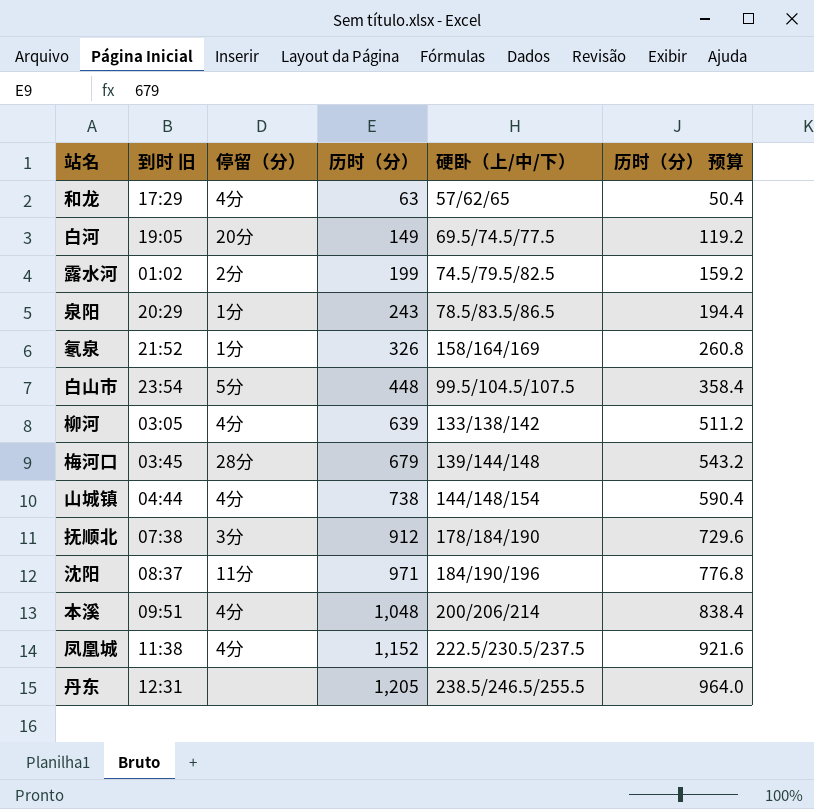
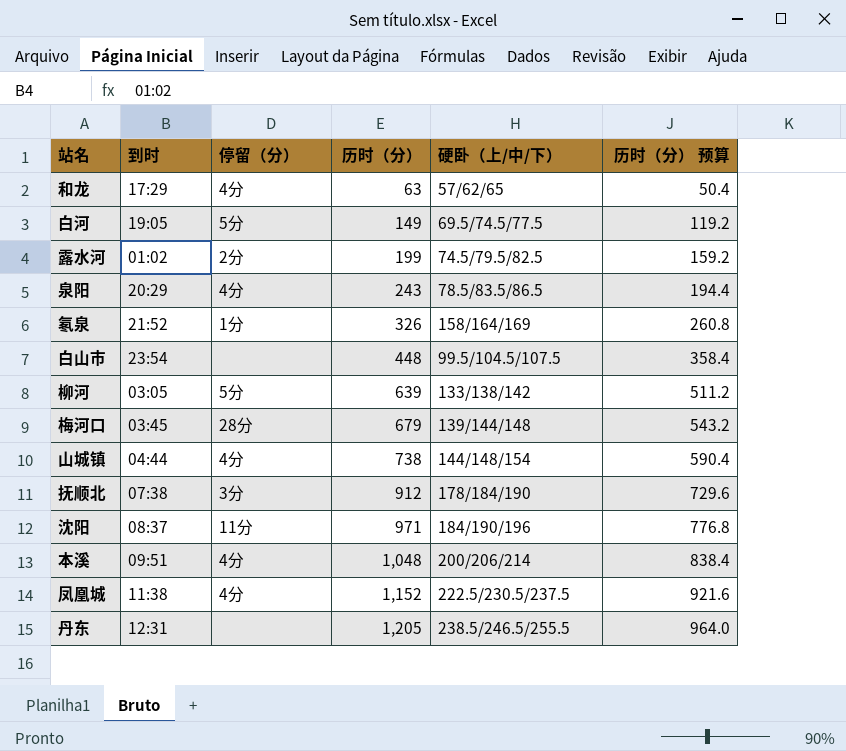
column name: 到时 旧 -> 到时
白河 | 停留（分）: 20分 -> 5分
泉阳 | 停留（分）: 1分 -> 4分
白山市 | 停留（分）: 5分 -> none
柳河 | 停留（分）: 4分 -> 5分

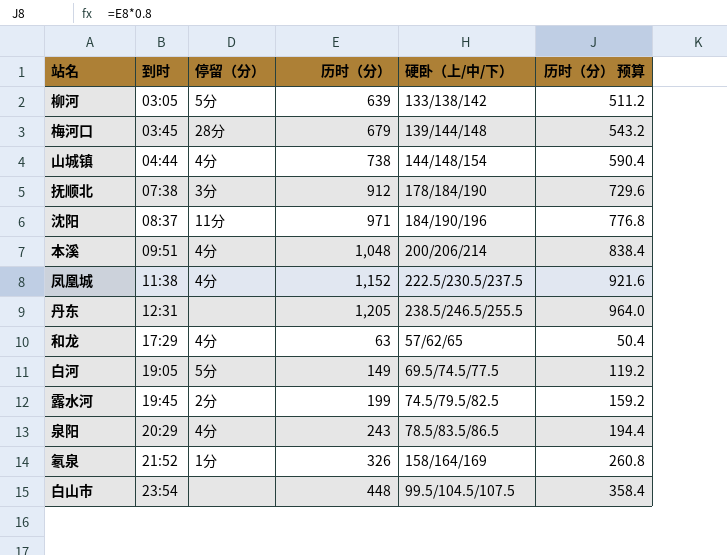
row order: 历时（分） ascending -> 到时 ascending
露水河 | 到时: 01:02 -> 19:45

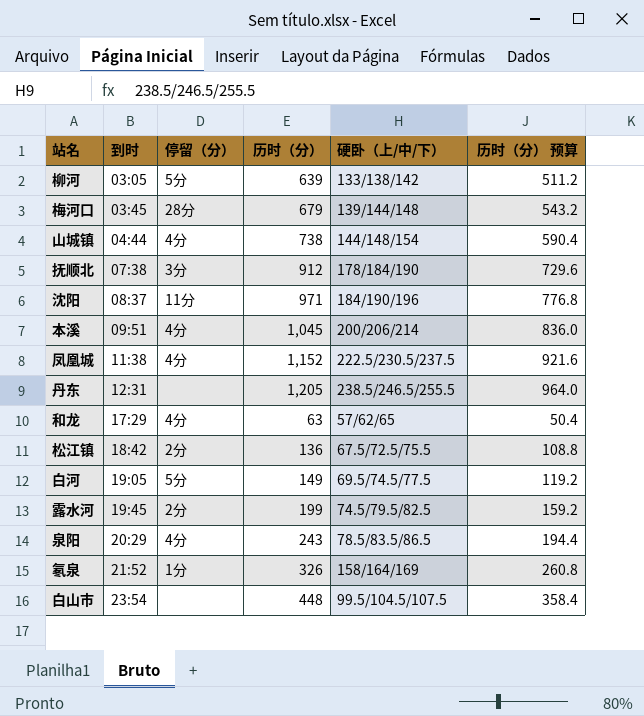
本溪 | 历时（分）: 1,048 -> 1,045
本溪 | 历时（分） 预算: 838.4 -> 836.0
row 松江镇: none -> 18:42 | 2分 | 136 | 67.5/72.5/75.5 | 108.8

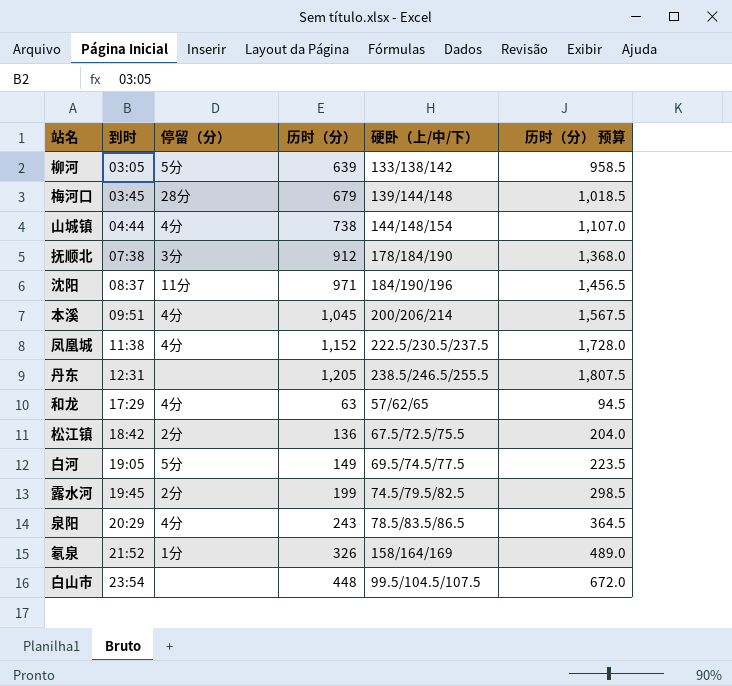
column 历时（分） 预算 | formula: [历时（分）] * 0.8 -> [历时（分）] * 1.5

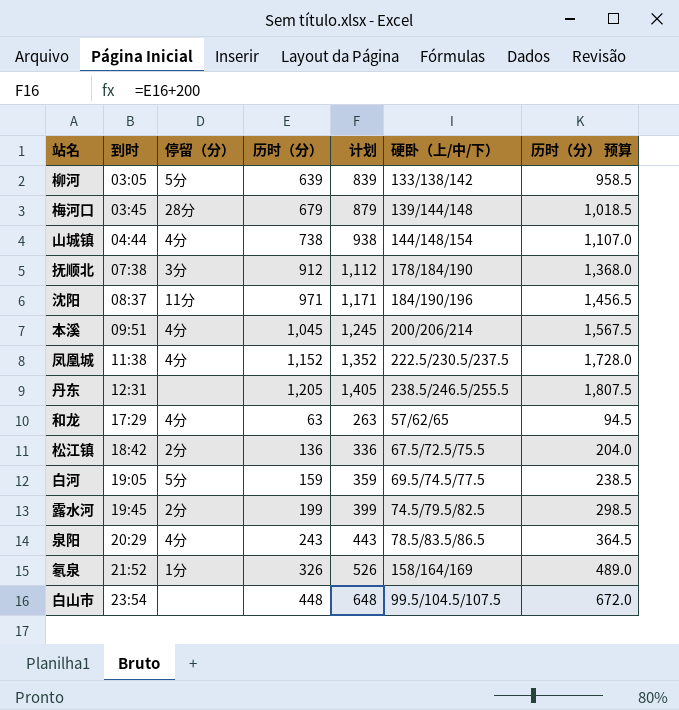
column 计划 | formula: none -> [历时（分）] + 200
白河 | 历时（分）: 149 -> 159
白河 | 历时（分） 预算: 223.5 -> 238.5

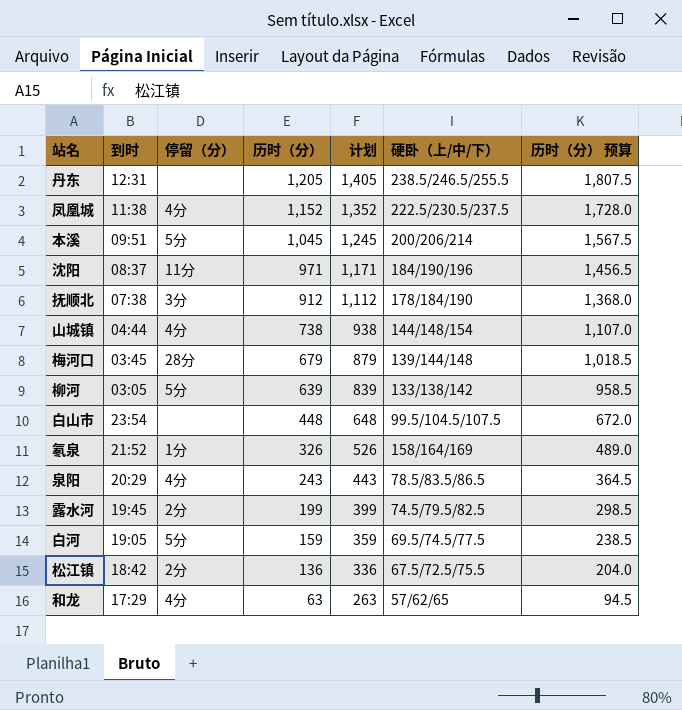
row order: 到时 ascending -> 历时（分） descending
本溪 | 停留（分）: 4分 -> 5分

